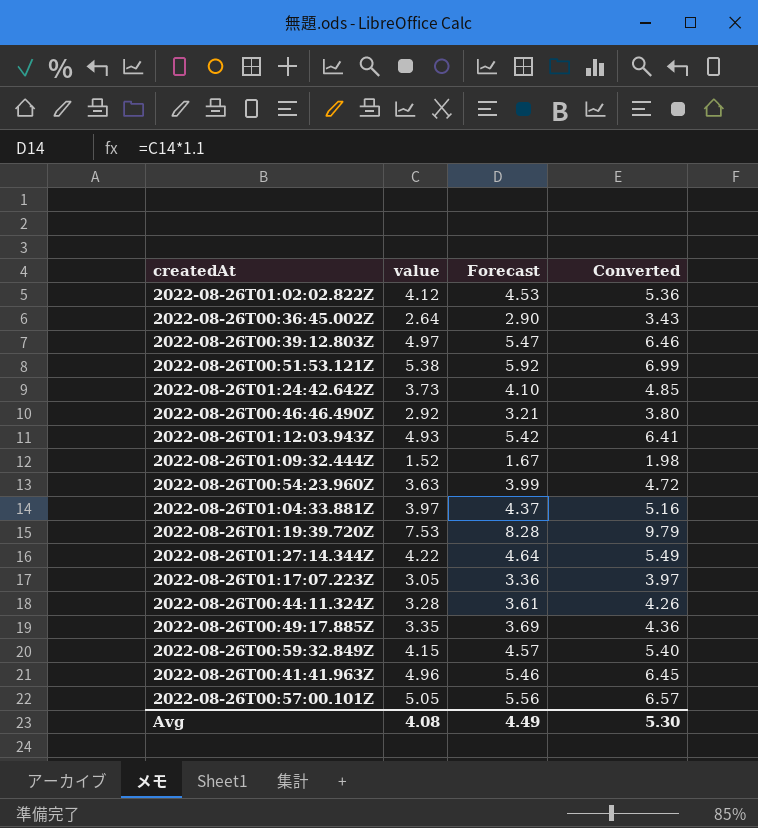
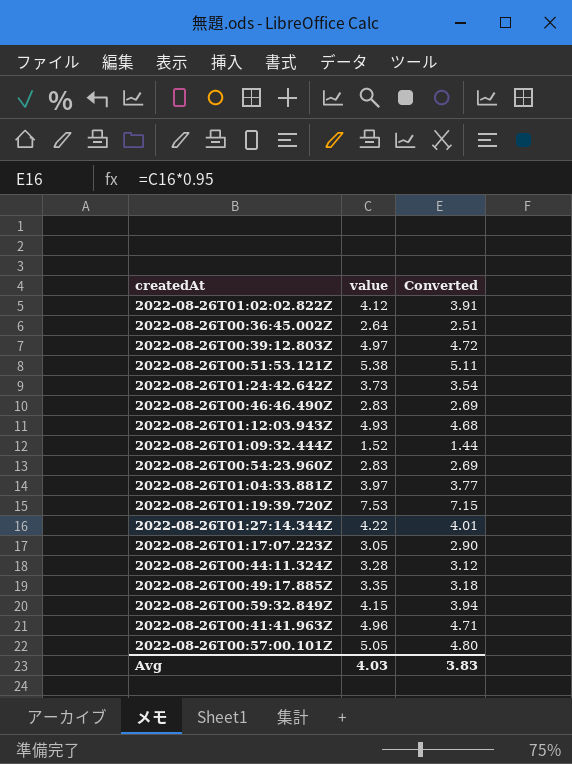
column Forecast | formula: [value] * 1.1 -> none
column Converted | formula: [value] * 1.3 -> [value] * 0.95
2022-08-26T00:46:46.490Z | value: 2.92 -> 2.83
2022-08-26T00:54:23.960Z | value: 3.63 -> 2.83
Avg | value: 4.08 -> 4.03
Avg | Converted: 5.30 -> 3.83

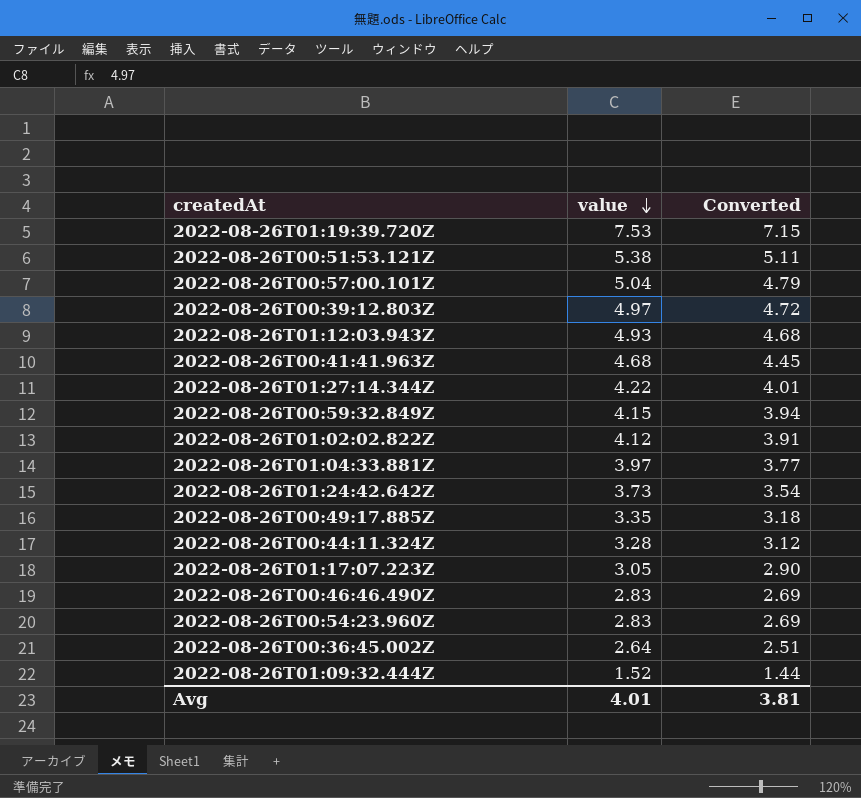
row order: none -> value descending
2022-08-26T00:57:00.101Z | value: 5.05 -> 5.04
2022-08-26T00:57:00.101Z | Converted: 4.80 -> 4.79
2022-08-26T00:41:41.963Z | value: 4.96 -> 4.68
2022-08-26T00:41:41.963Z | Converted: 4.71 -> 4.45
Avg | value: 4.03 -> 4.01
Avg | Converted: 3.83 -> 3.81

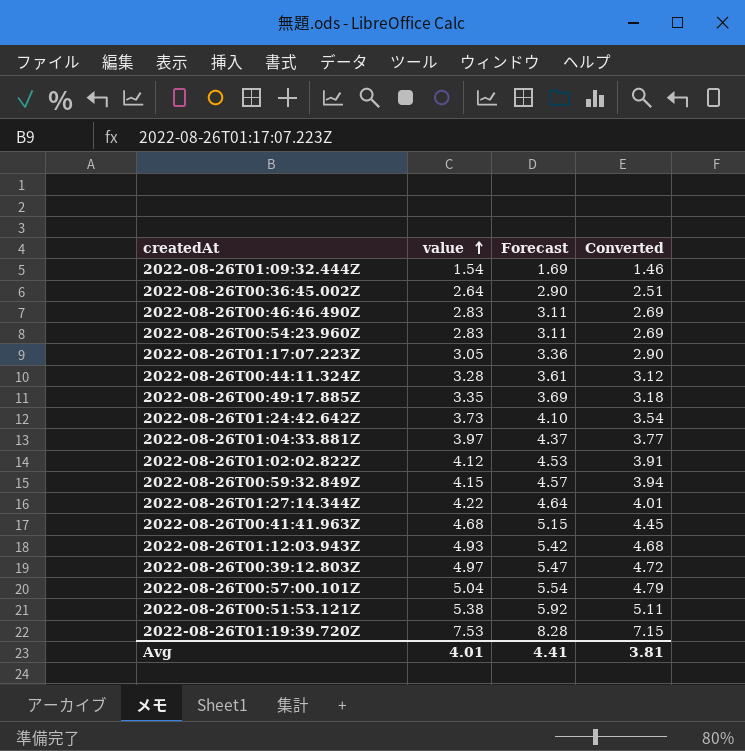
row order: value descending -> value ascending
column Forecast | formula: none -> [value] * 1.1
2022-08-26T01:09:32.444Z | value: 1.52 -> 1.54
2022-08-26T01:09:32.444Z | Converted: 1.44 -> 1.46

